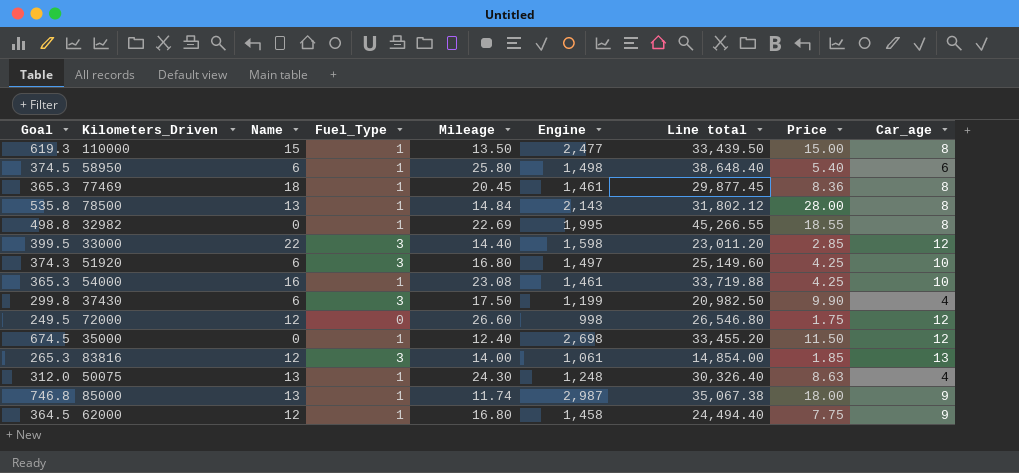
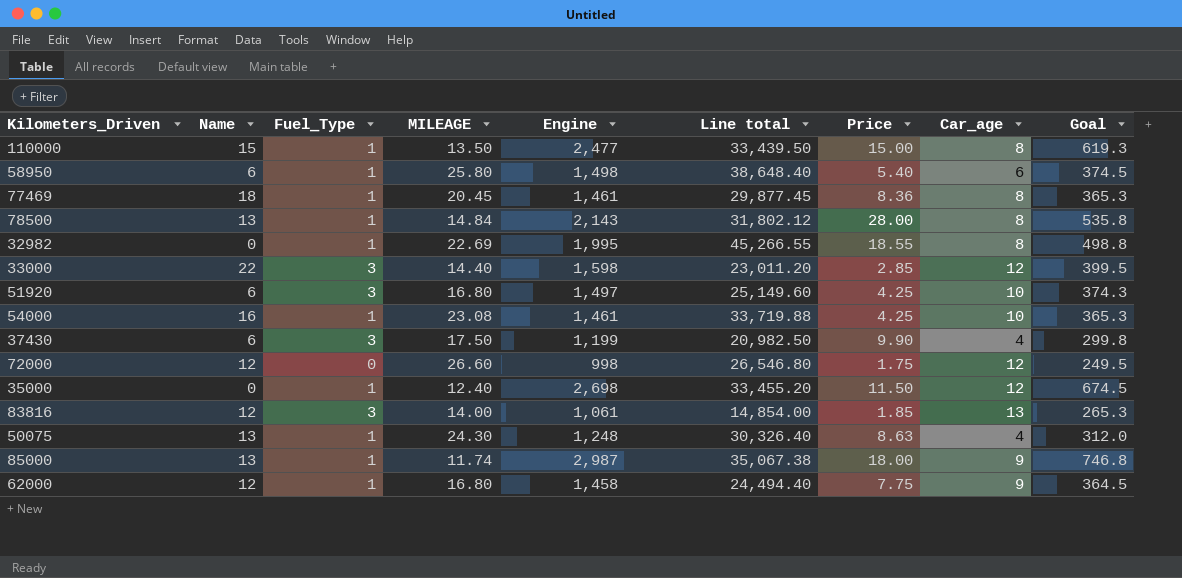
column name: Mileage -> MILEAGE
column Goal | position: 1 -> 9

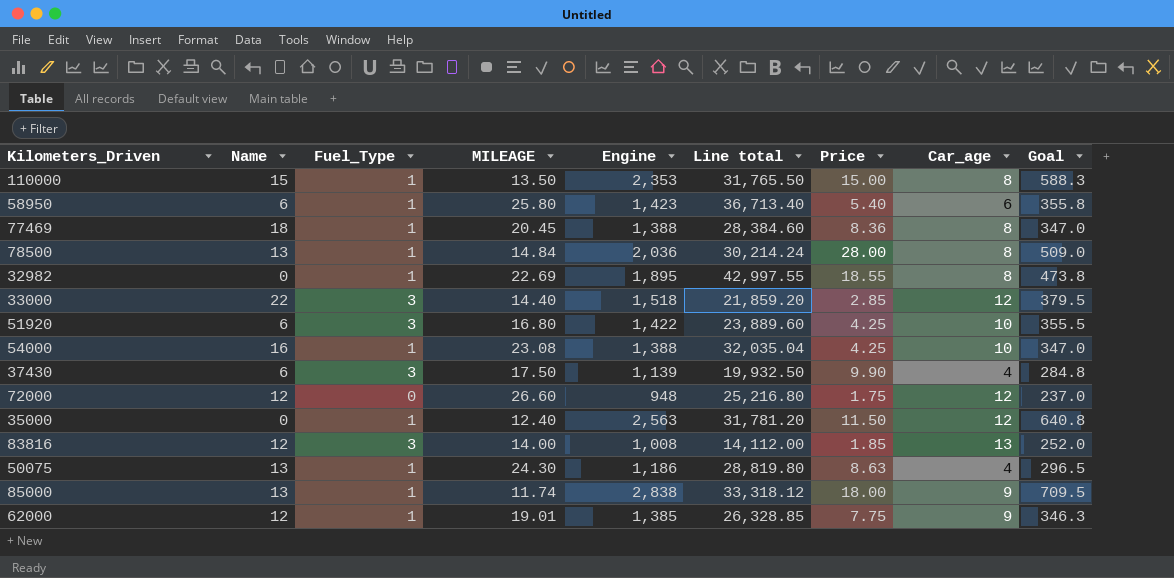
110000 | Engine: 2,477 -> 2,353
110000 | Line total: 33,439.50 -> 31,765.50
110000 | Goal: 619.3 -> 588.3
58950 | Engine: 1,498 -> 1,423
58950 | Line total: 38,648.40 -> 36,713.40
58950 | Goal: 374.5 -> 355.8
77469 | Engine: 1,461 -> 1,388
77469 | Line total: 29,877.45 -> 28,384.60
77469 | Goal: 365.3 -> 347.0
78500 | Engine: 2,143 -> 2,036
78500 | Line total: 31,802.12 -> 30,214.24
78500 | Goal: 535.8 -> 509.0
32982 | Engine: 1,995 -> 1,895
32982 | Line total: 45,266.55 -> 42,997.55
32982 | Goal: 498.8 -> 473.8
33000 | Engine: 1,598 -> 1,518
33000 | Line total: 23,011.20 -> 21,859.20
33000 | Goal: 399.5 -> 379.5
51920 | Engine: 1,497 -> 1,422
51920 | Line total: 25,149.60 -> 23,889.60
51920 | Goal: 374.3 -> 355.5
54000 | Engine: 1,461 -> 1,388
54000 | Line total: 33,719.88 -> 32,035.04
54000 | Goal: 365.3 -> 347.0
37430 | Engine: 1,199 -> 1,139
37430 | Line total: 20,982.50 -> 19,932.50
37430 | Goal: 299.8 -> 284.8
72000 | Engine: 998 -> 948
72000 | Line total: 26,546.80 -> 25,216.80
72000 | Goal: 249.5 -> 237.0
35000 | Engine: 2,698 -> 2,563
35000 | Line total: 33,455.20 -> 31,781.20
35000 | Goal: 674.5 -> 640.8
83816 | Engine: 1,061 -> 1,008
83816 | Line total: 14,854.00 -> 14,112.00
83816 | Goal: 265.3 -> 252.0
50075 | Engine: 1,248 -> 1,186
50075 | Line total: 30,326.40 -> 28,819.80
50075 | Goal: 312.0 -> 296.5
85000 | Engine: 2,987 -> 2,838
85000 | Line total: 35,067.38 -> 33,318.12
85000 | Goal: 746.8 -> 709.5
62000 | MILEAGE: 16.80 -> 19.01
62000 | Engine: 1,458 -> 1,385
62000 | Line total: 24,494.40 -> 26,328.85
62000 | Goal: 364.5 -> 346.3

